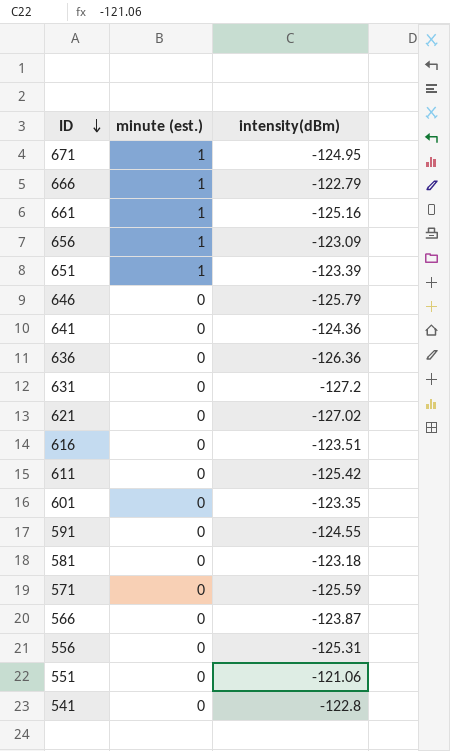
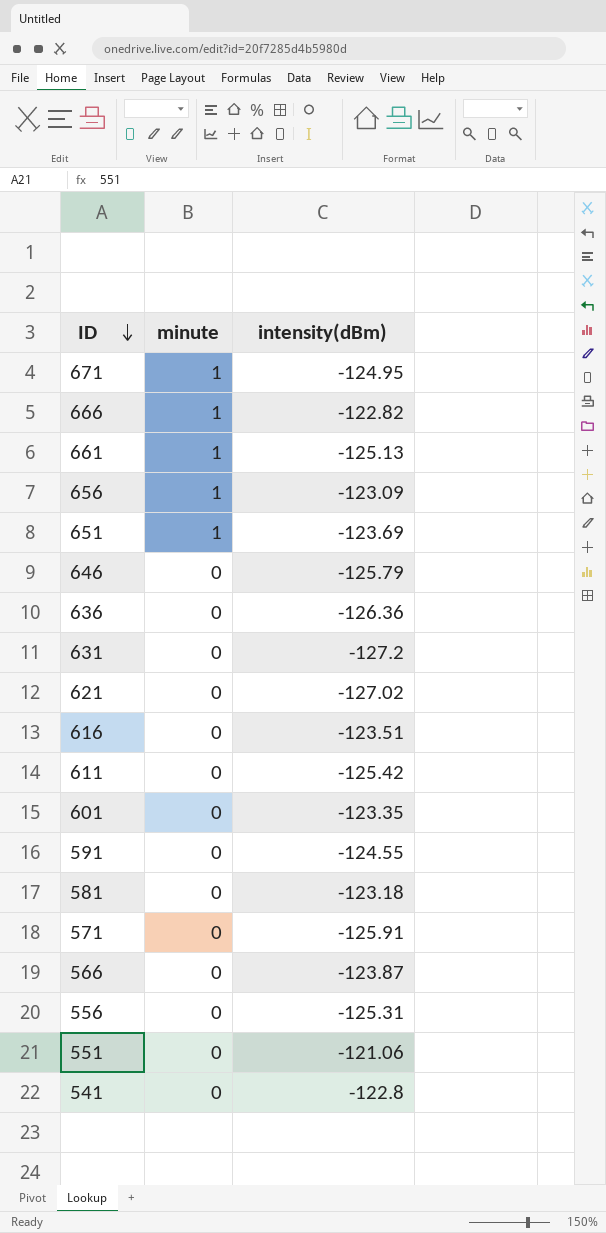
column name: minute (est.) -> minute
row 641: 0 | -124.36 -> none
666 | intensity(dBm): -122.79 -> -122.82
661 | intensity(dBm): -125.16 -> -125.13
651 | intensity(dBm): -123.39 -> -123.69
571 | intensity(dBm): -125.59 -> -125.91

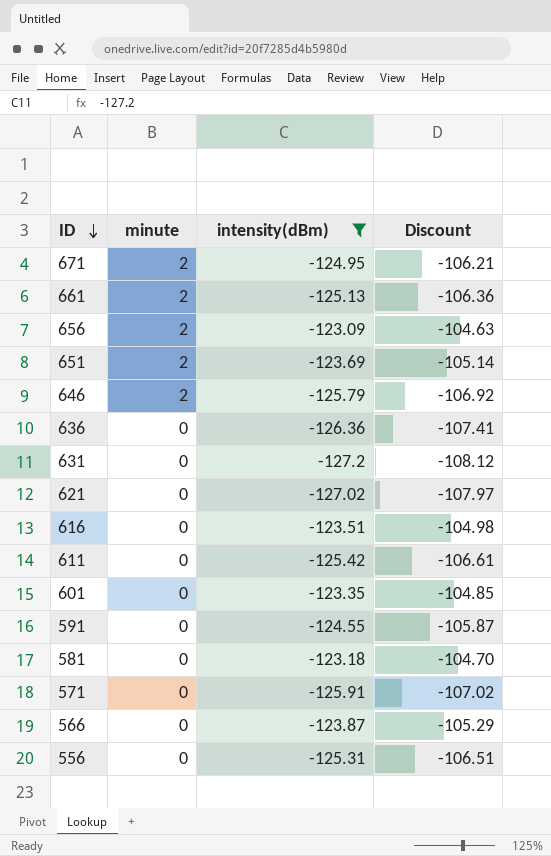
filter: none -> intensity(dBm) <= -123.09
column Discount | formula: none -> [intensity(dBm)] * 0.85
671 | minute: 1 -> 2
661 | minute: 1 -> 2
656 | minute: 1 -> 2
651 | minute: 1 -> 2
646 | minute: 0 -> 2

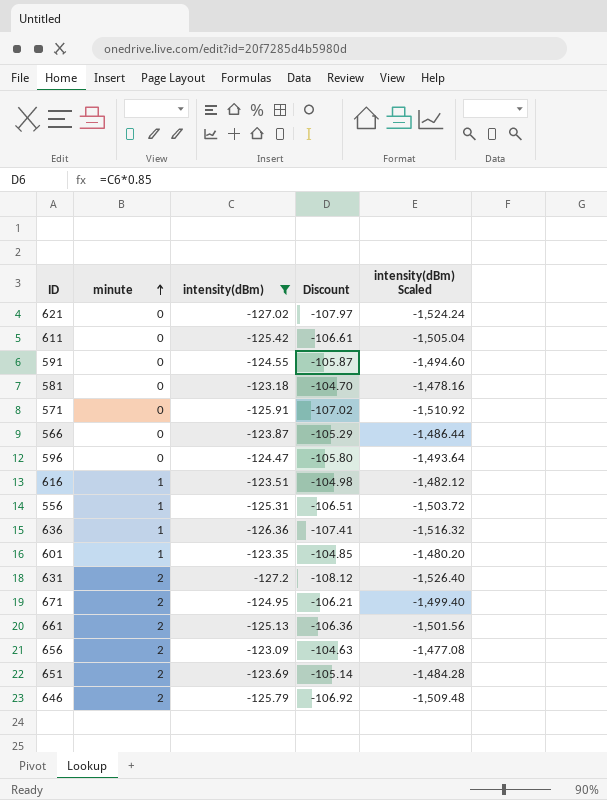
row order: ID descending -> minute ascending
column intensity(dBm) Scaled | formula: none -> [intensity(dBm)] * 12
row 596: none -> 0 | -124.47 | -105.80 | -1,493.64
616 | minute: 0 -> 1
556 | minute: 0 -> 1
636 | minute: 0 -> 1
601 | minute: 0 -> 1
631 | minute: 0 -> 2

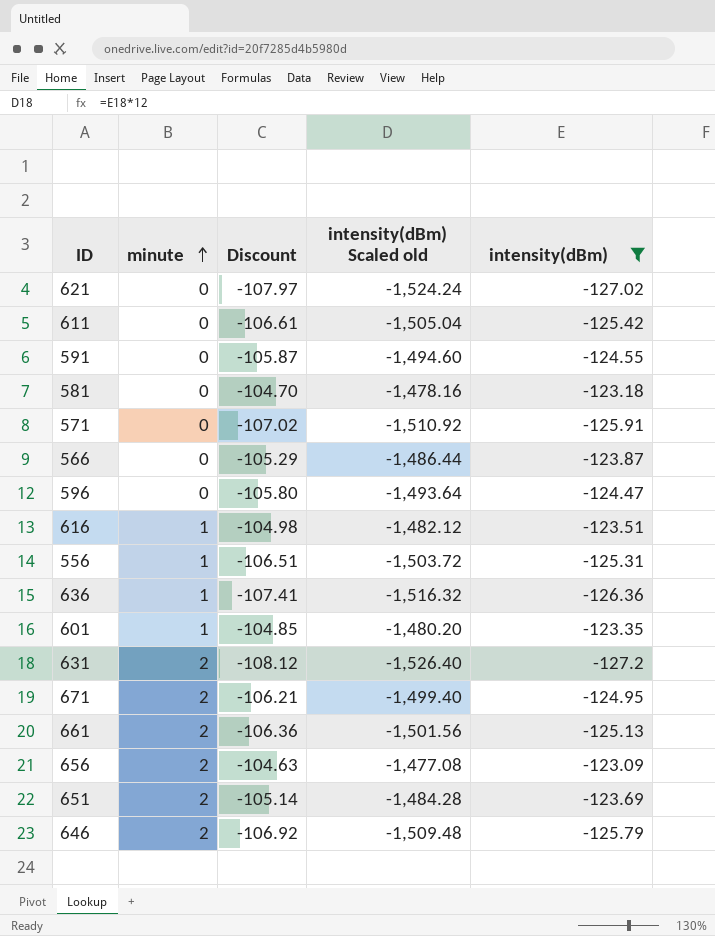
column name: intensity(dBm) Scaled -> intensity(dBm) Scaled old
column intensity(dBm) | position: 3 -> 5

